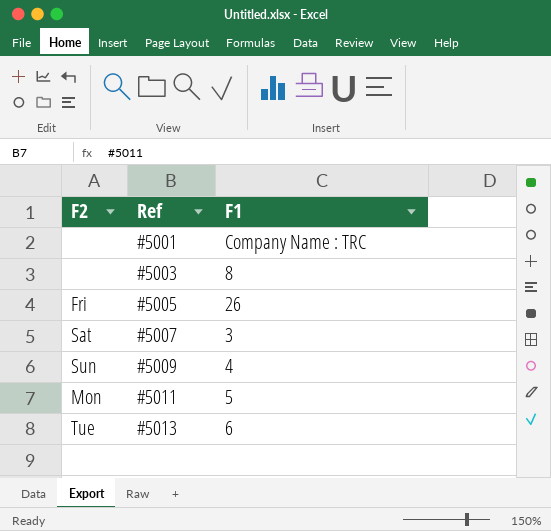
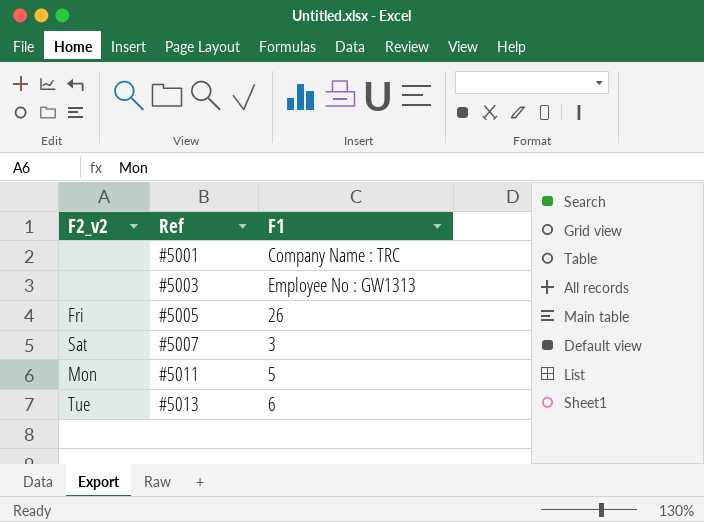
column name: F2 -> F2_v2
row #5009: Sun | 4 -> none
#5003 | F1: 8 -> Employee No : GW1313

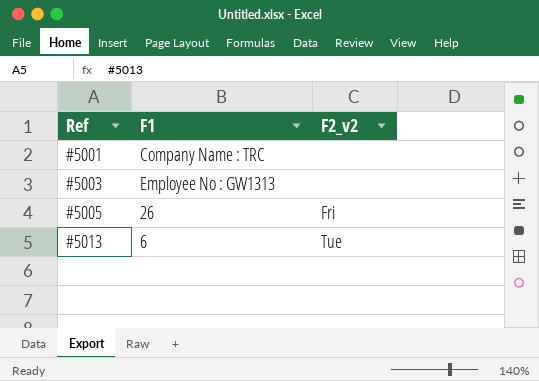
column F2_v2 | position: 1 -> 3
row #5007: Sat | 3 -> none
row #5011: Mon | 5 -> none

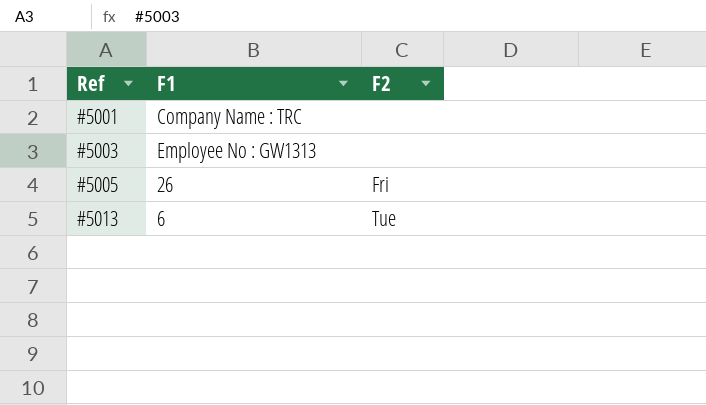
column name: F2_v2 -> F2

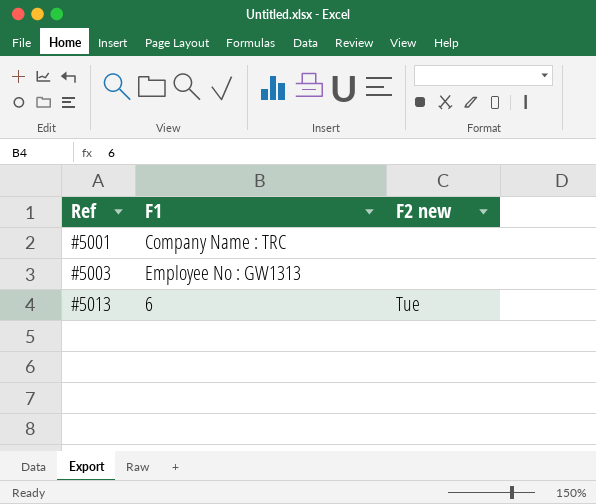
column name: F2 -> F2 new
row #5005: 26 | Fri -> none

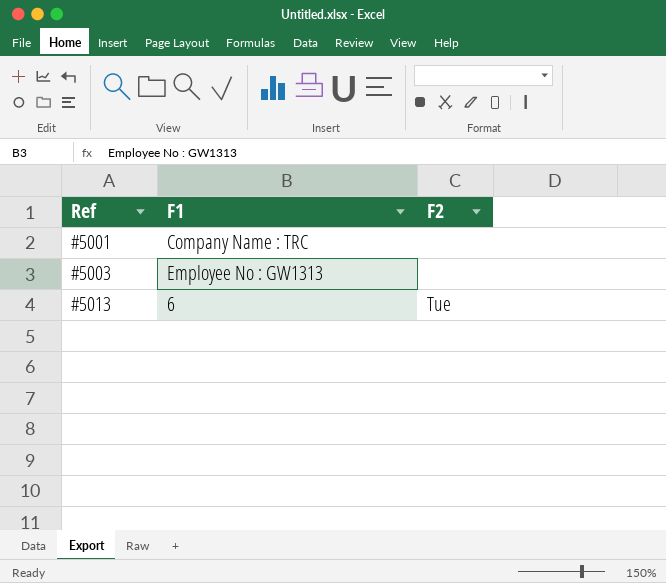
column name: F2 new -> F2

